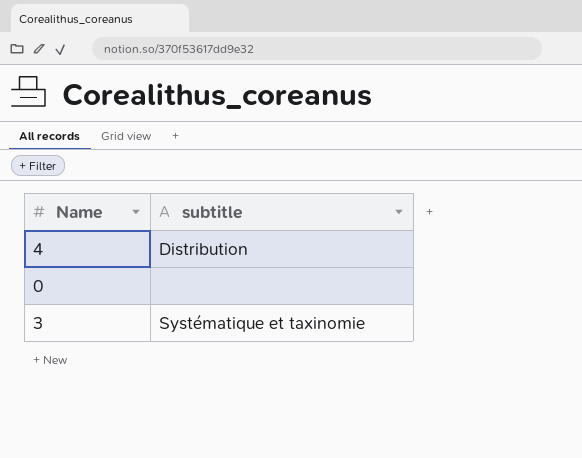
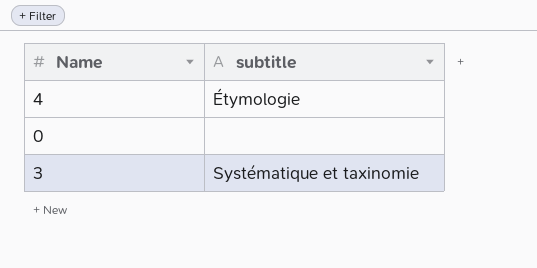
4 | subtitle: Distribution -> Étymologie

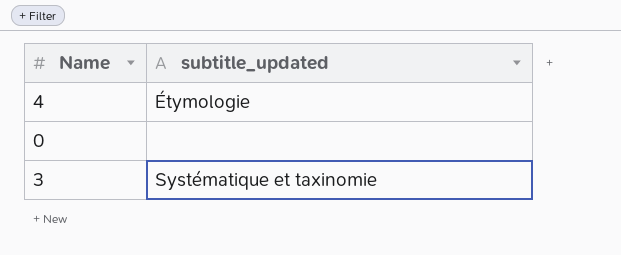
column name: subtitle -> subtitle_updated

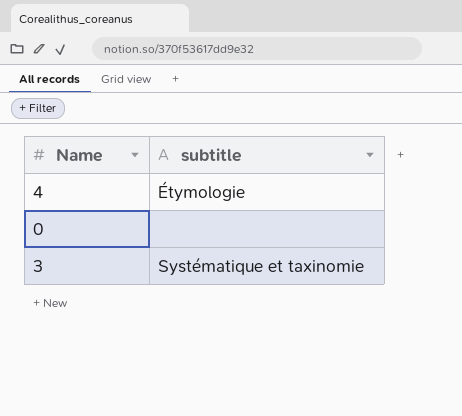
column name: subtitle_updated -> subtitle

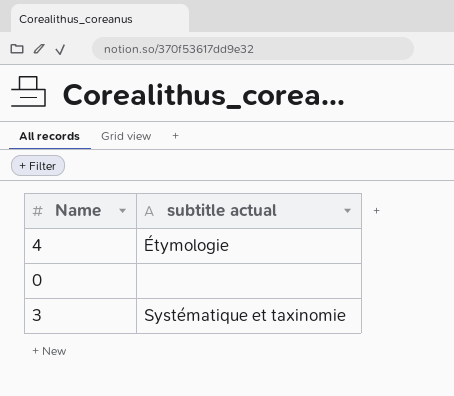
column name: subtitle -> subtitle actual

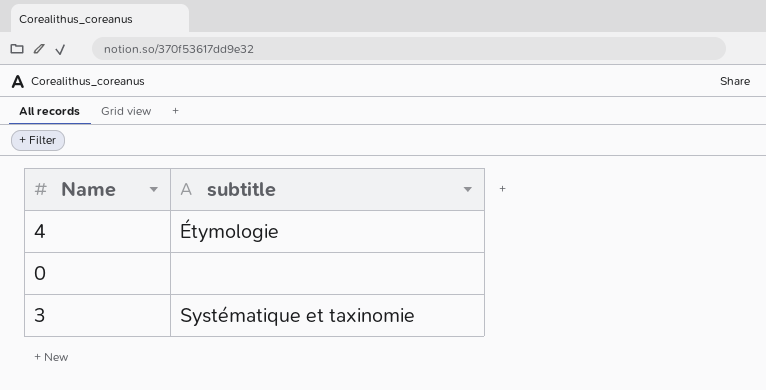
column name: subtitle actual -> subtitle

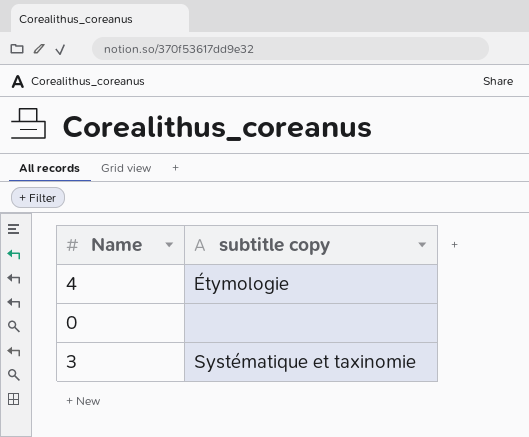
column name: subtitle -> subtitle copy

